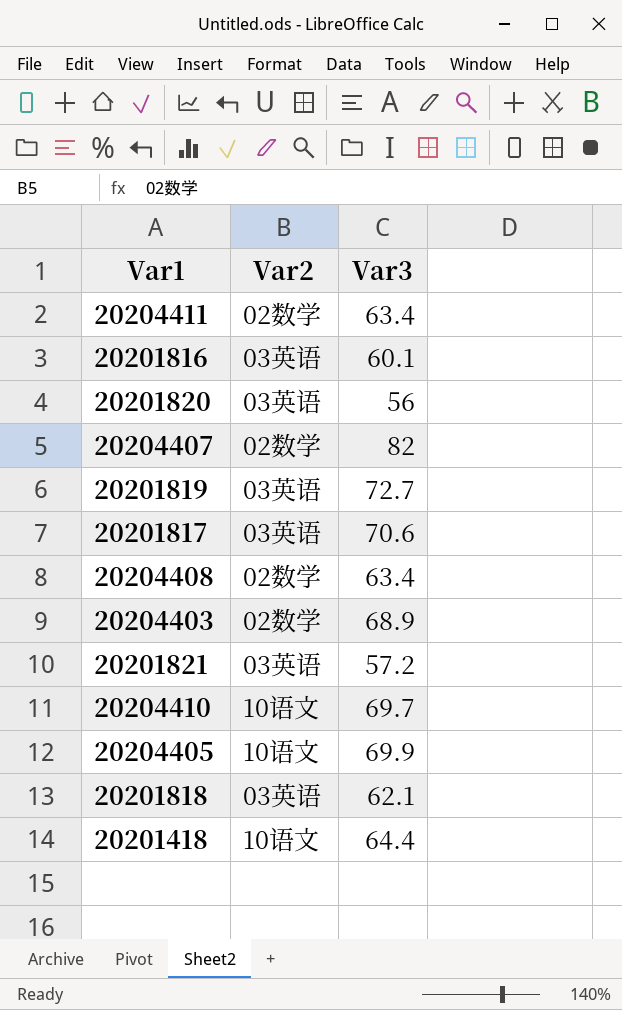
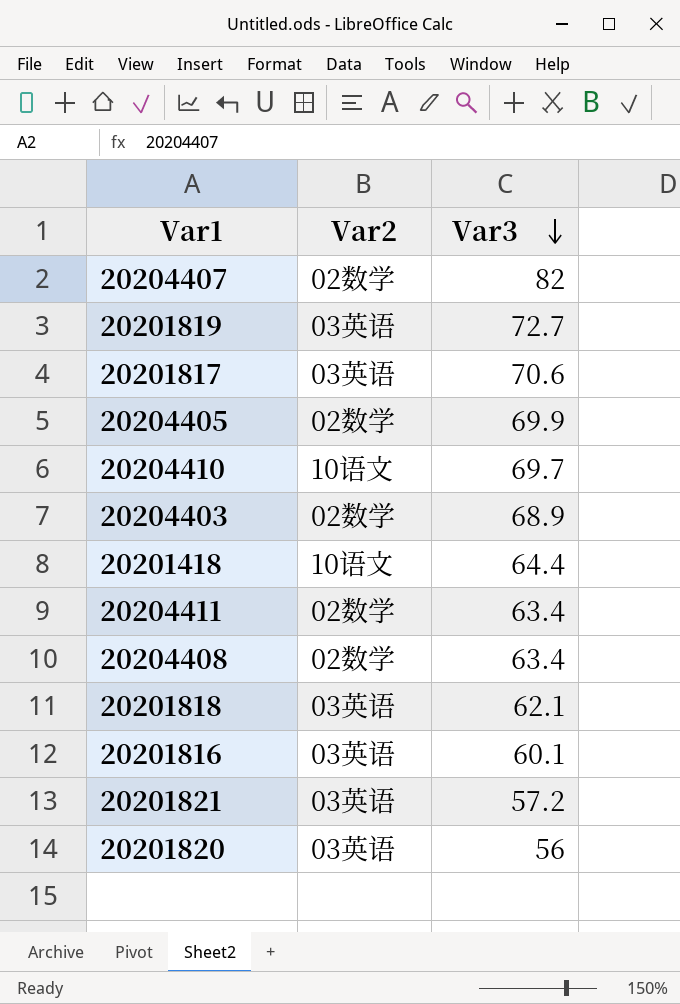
row order: none -> Var3 descending
20204405 | Var2: 10语文 -> 02数学

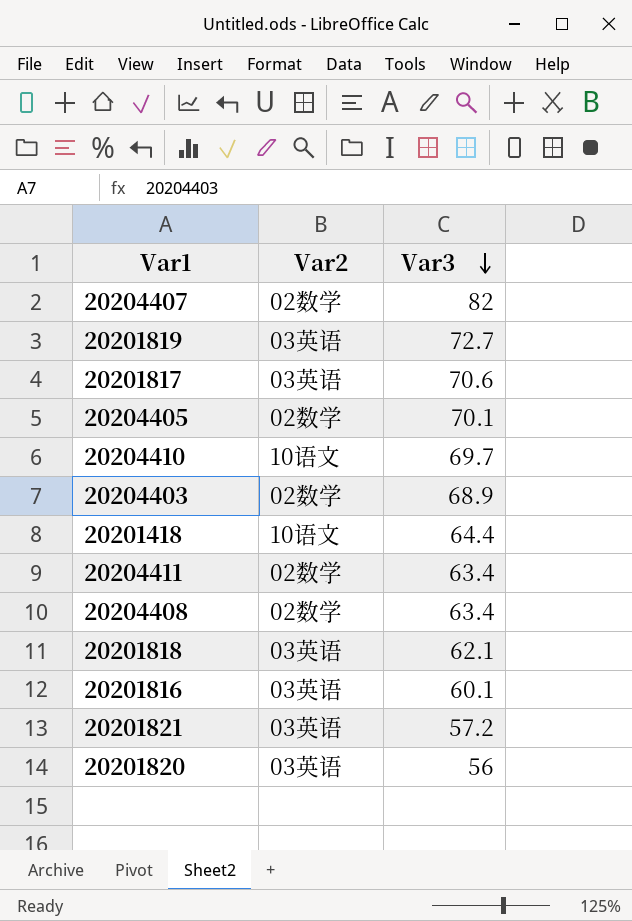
20204405 | Var3: 69.9 -> 70.1

